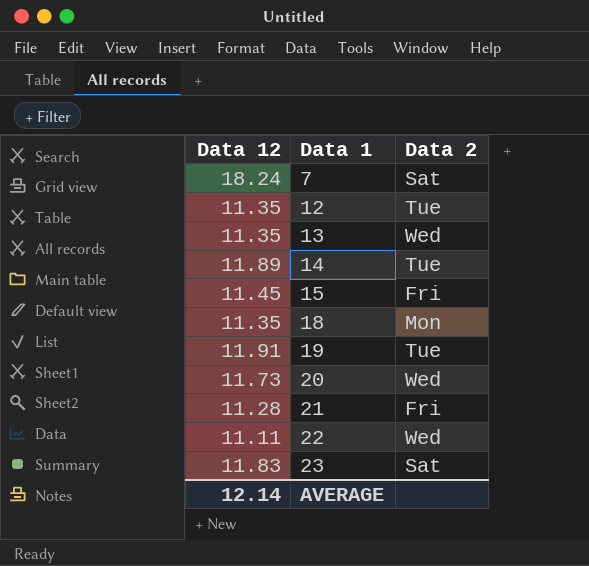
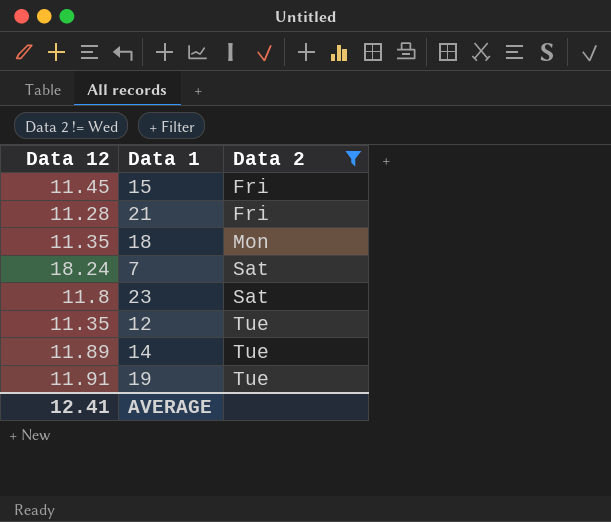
filter: none -> Data 2 != Wed
row order: Data 1 ascending -> Data 2 ascending
23 | Data 12: 11.83 -> 11.8
AVERAGE | Data 12: 12.14 -> 12.41

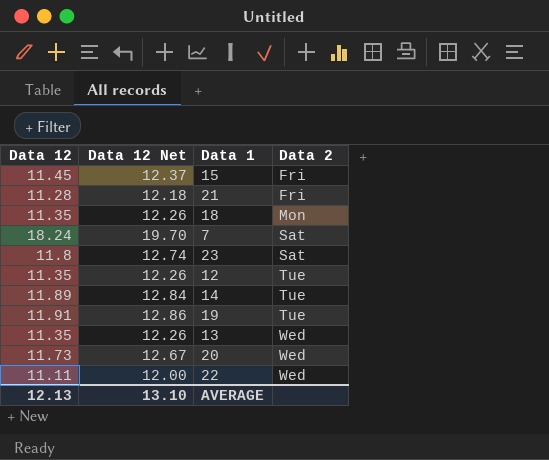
filter: Data 2 != Wed -> none
column Data 12 Net | formula: none -> [Data 12] * 1.08
AVERAGE | Data 12: 12.41 -> 12.13

